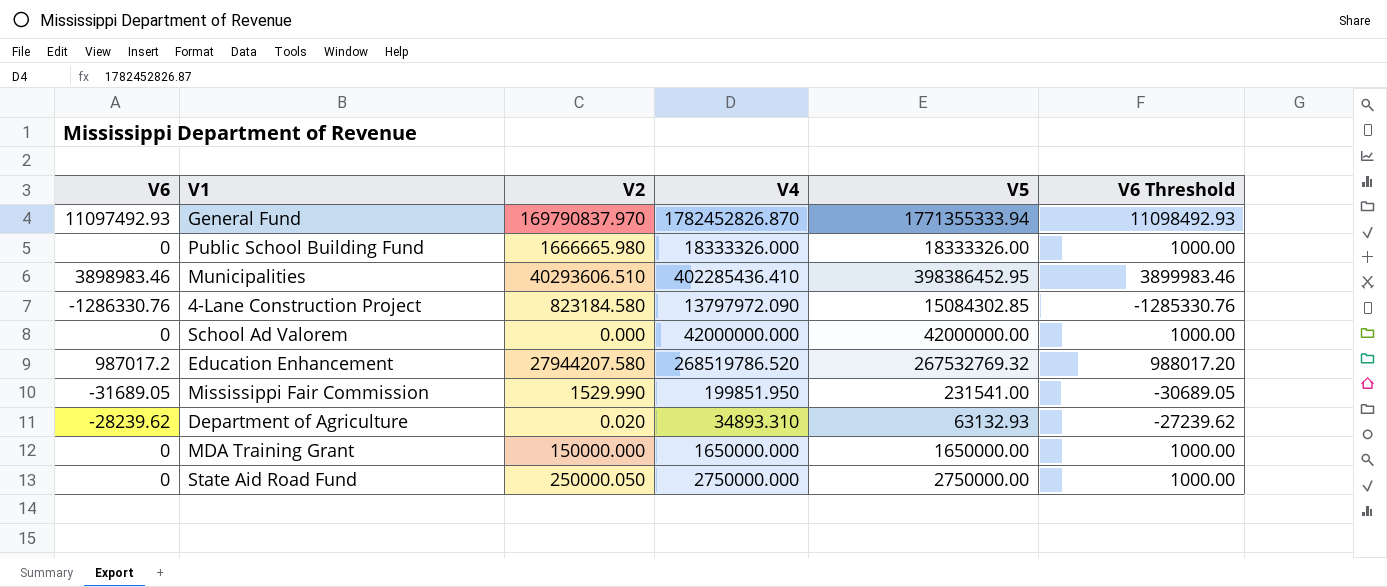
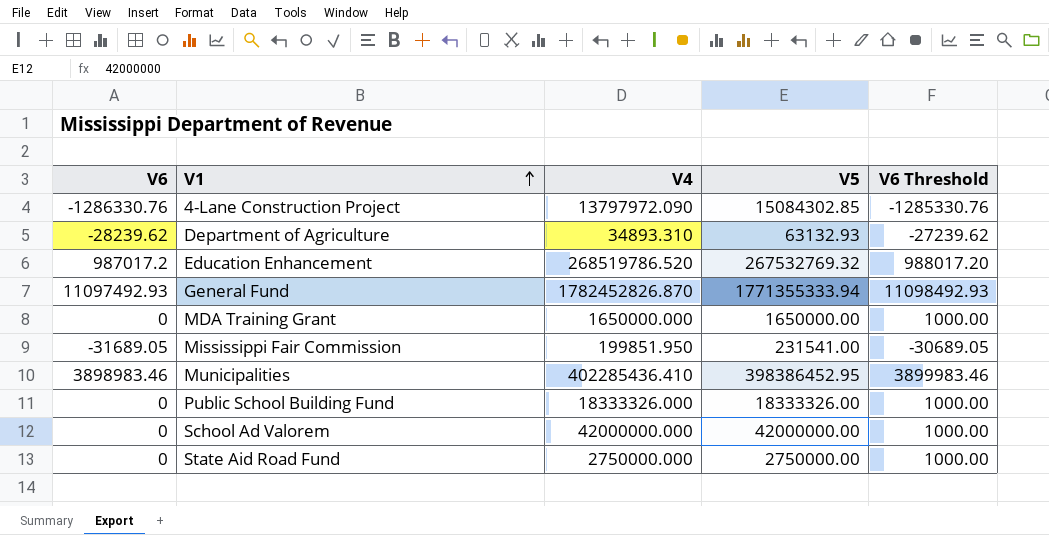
row order: none -> V1 ascending
column V2 | position: 3 -> none

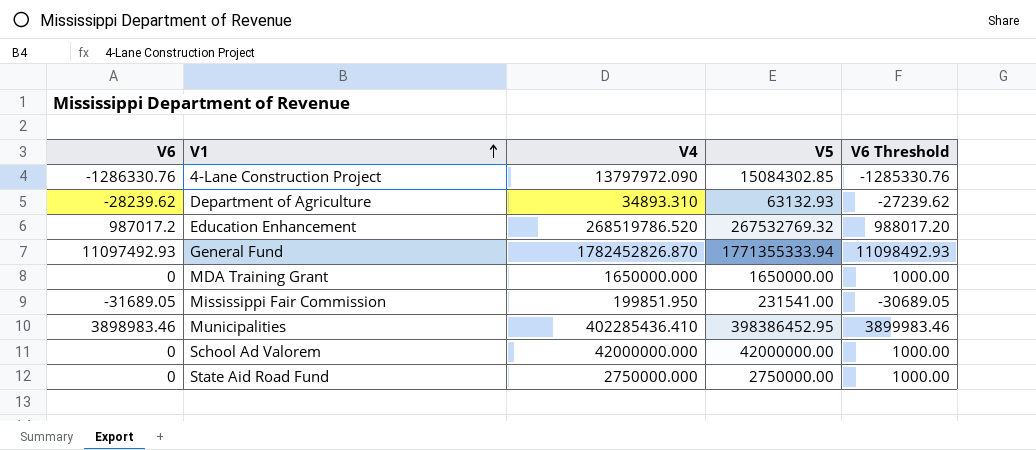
row Public School Building Fund: 0 | 18333326.000 | 18333326.00 | 1000.00 -> none

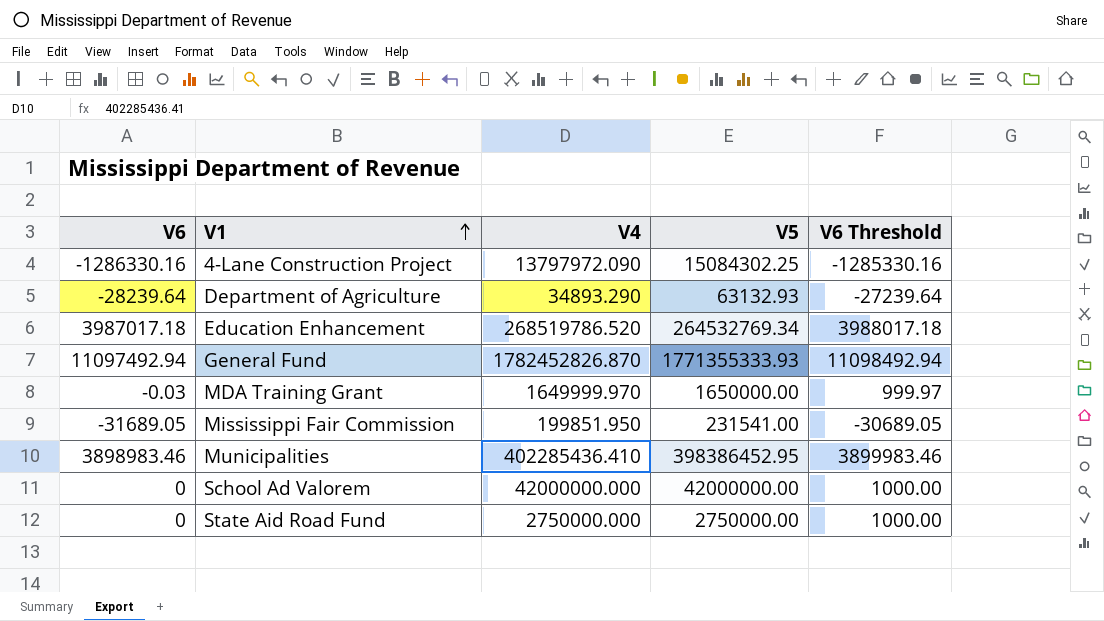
4-Lane Construction Project | V6: -1286330.76 -> -1286330.16
4-Lane Construction Project | V5: 15084302.85 -> 15084302.25
4-Lane Construction Project | V6 Threshold: -1285330.76 -> -1285330.16
Department of Agriculture | V6: -28239.62 -> -28239.64
Department of Agriculture | V4: 34893.310 -> 34893.290
Department of Agriculture | V6 Threshold: -27239.62 -> -27239.64
Education Enhancement | V6: 987017.2 -> 3987017.18
Education Enhancement | V5: 267532769.32 -> 264532769.34
Education Enhancement | V6 Threshold: 988017.20 -> 3988017.18
General Fund | V6: 11097492.93 -> 11097492.94
General Fund | V5: 1771355333.94 -> 1771355333.93
General Fund | V6 Threshold: 11098492.93 -> 11098492.94
MDA Training Grant | V6: 0 -> -0.03
MDA Training Grant | V4: 1650000.000 -> 1649999.970
MDA Training Grant | V6 Threshold: 1000.00 -> 999.97

